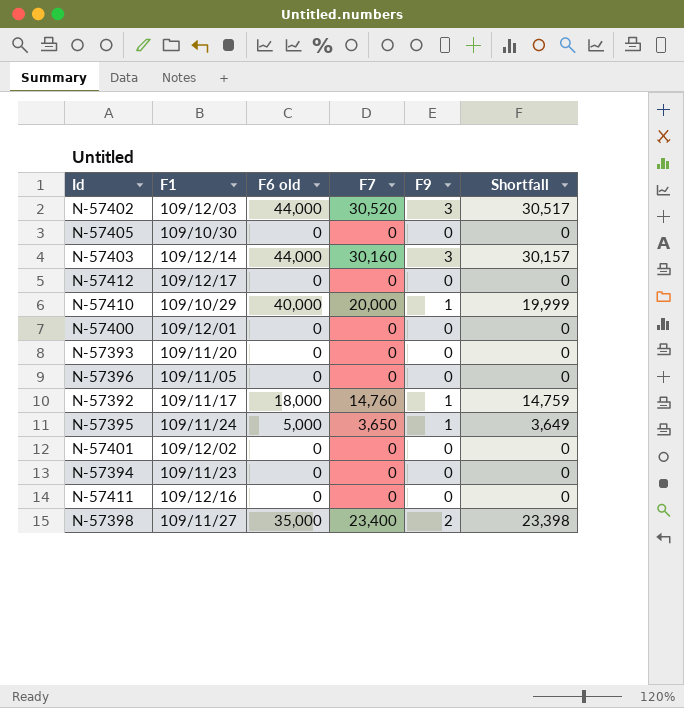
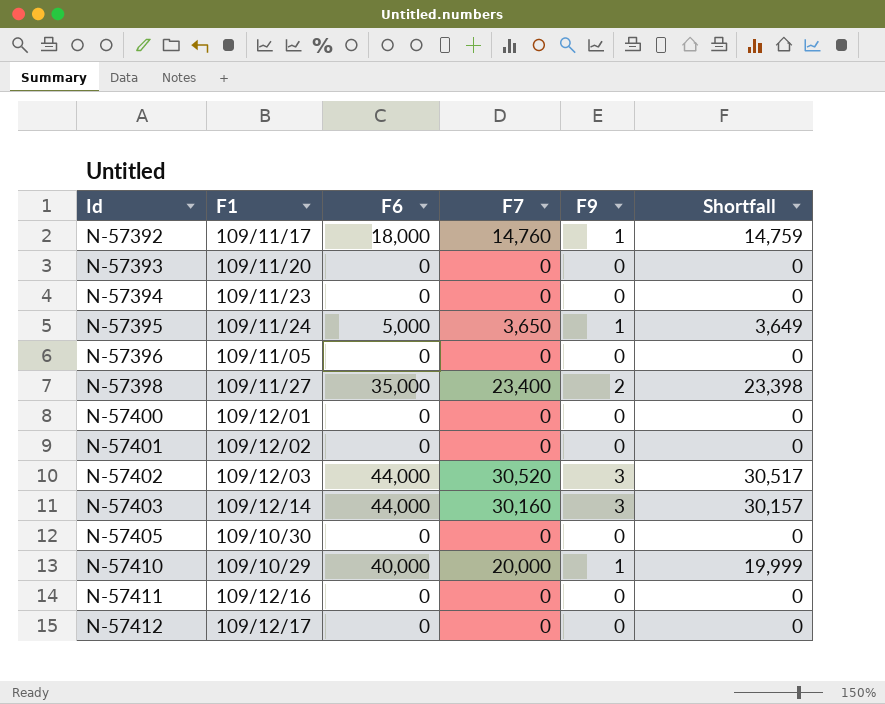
row order: none -> Id ascending
column name: F6 old -> F6

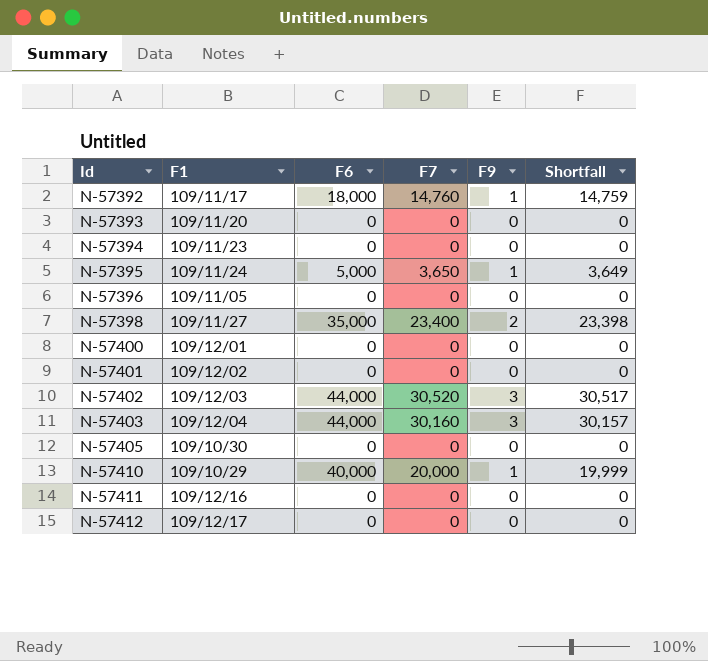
N-57403 | F1: 109/12/14 -> 109/12/04

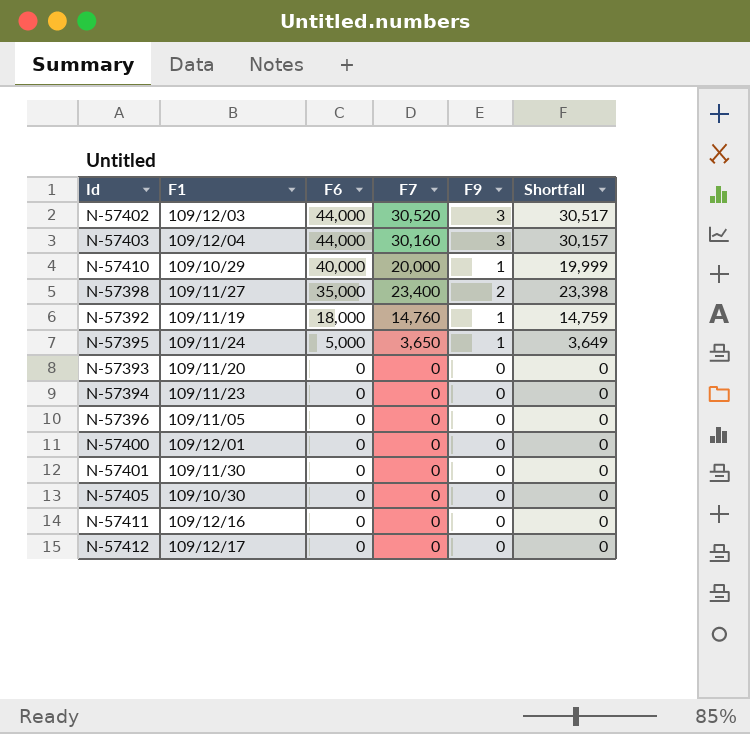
row order: Id ascending -> F6 descending
N-57392 | F1: 109/11/17 -> 109/11/19
N-57401 | F1: 109/12/02 -> 109/11/30

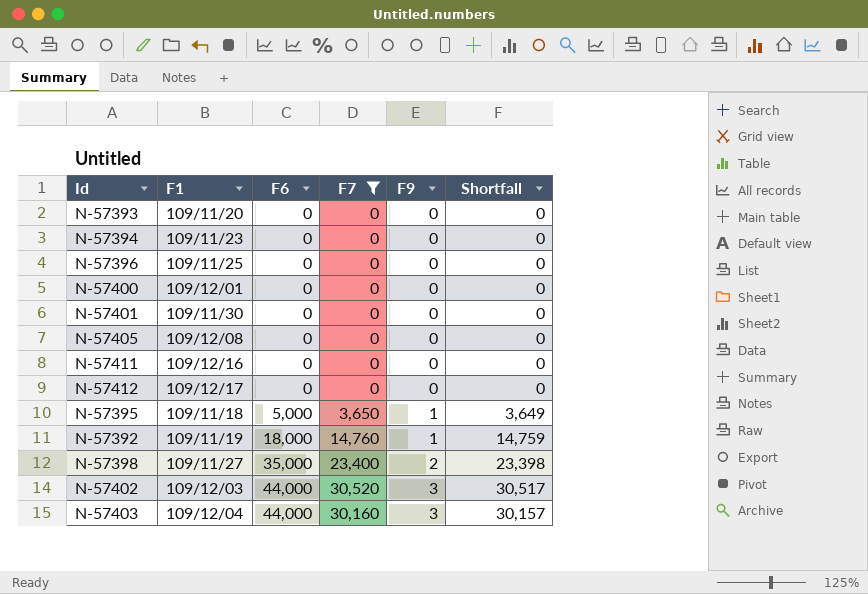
filter: none -> F7 != 20,000
row order: F6 descending -> F6 ascending
N-57396 | F1: 109/11/05 -> 109/11/25
N-57405 | F1: 109/10/30 -> 109/12/08
N-57395 | F1: 109/11/24 -> 109/11/18

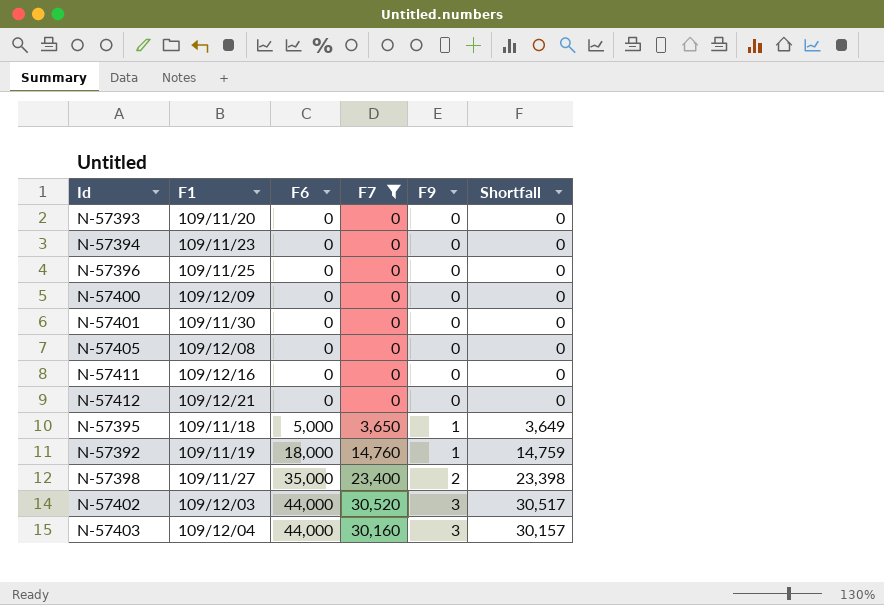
N-57400 | F1: 109/12/01 -> 109/12/09
N-57412 | F1: 109/12/17 -> 109/12/21

